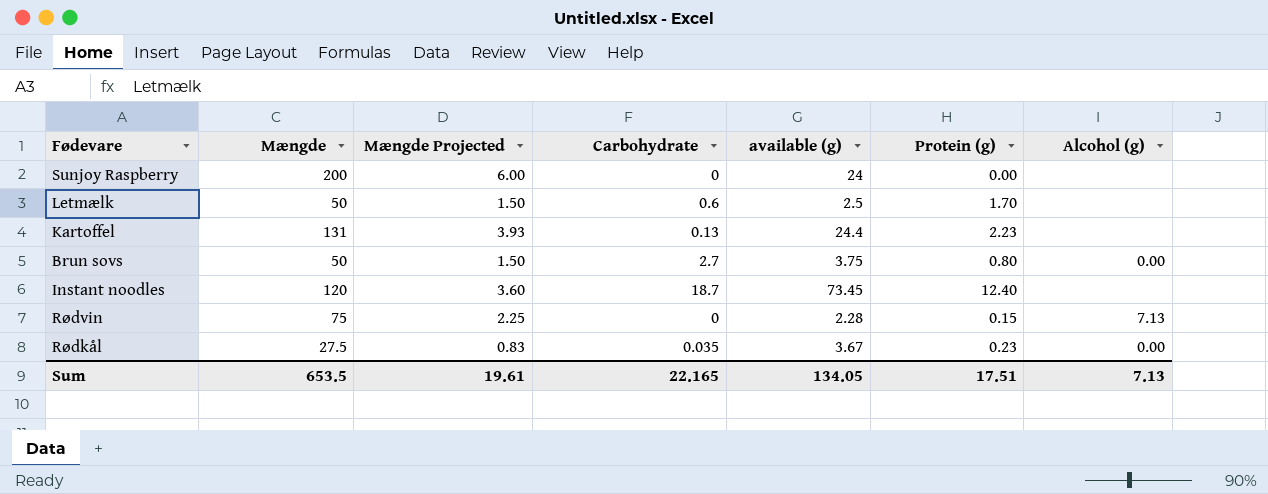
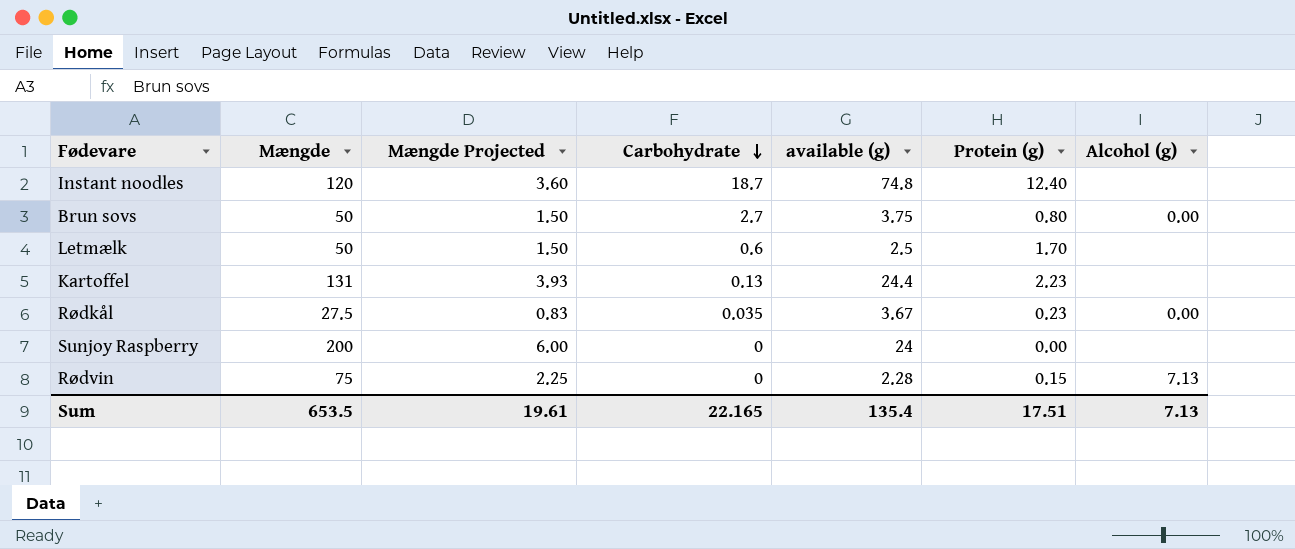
row order: none -> Carbohydrate descending
Instant noodles | available (g): 73.45 -> 74.8
Sum | available (g): 134.05 -> 135.4

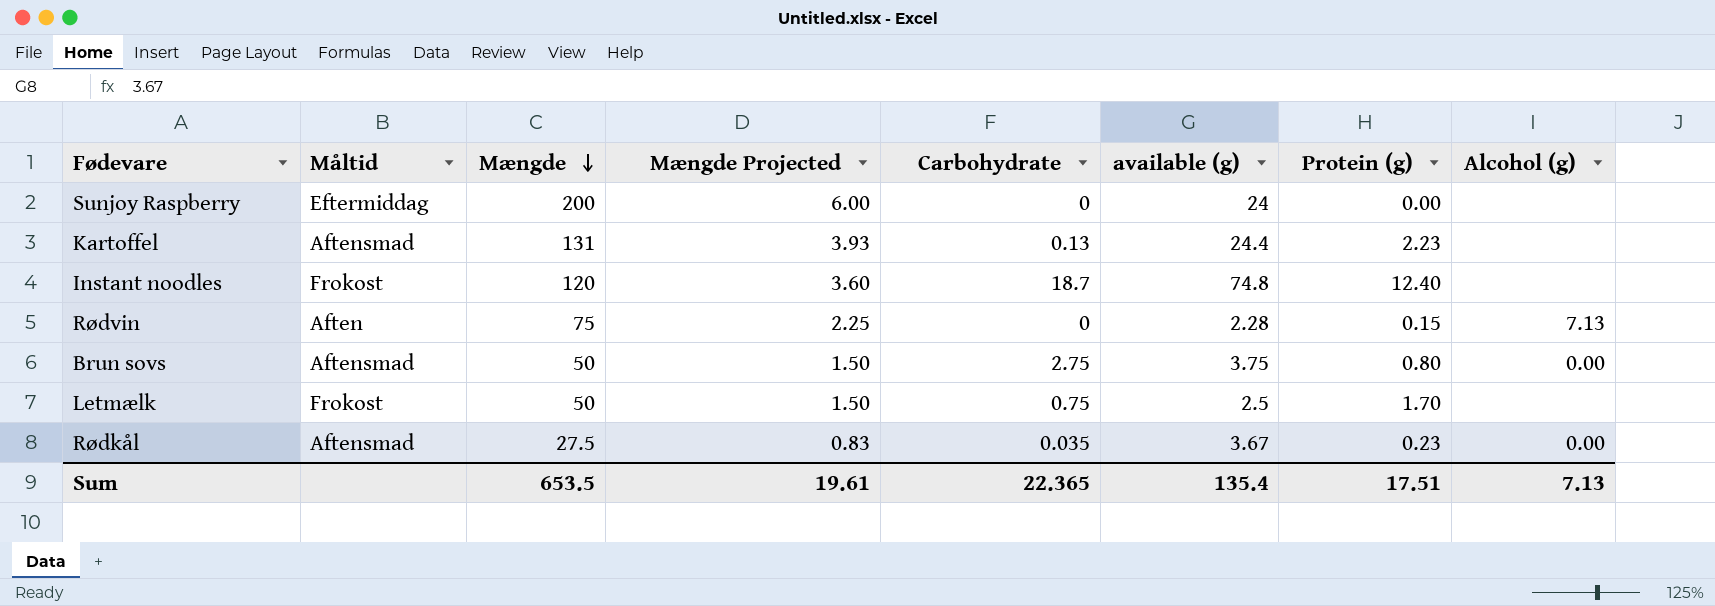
row order: Carbohydrate descending -> Mængde descending
column Måltid | position: none -> 2
Brun sovs | Carbohydrate: 2.7 -> 2.75
Letmælk | Carbohydrate: 0.6 -> 0.75
Sum | Carbohydrate: 22.165 -> 22.365

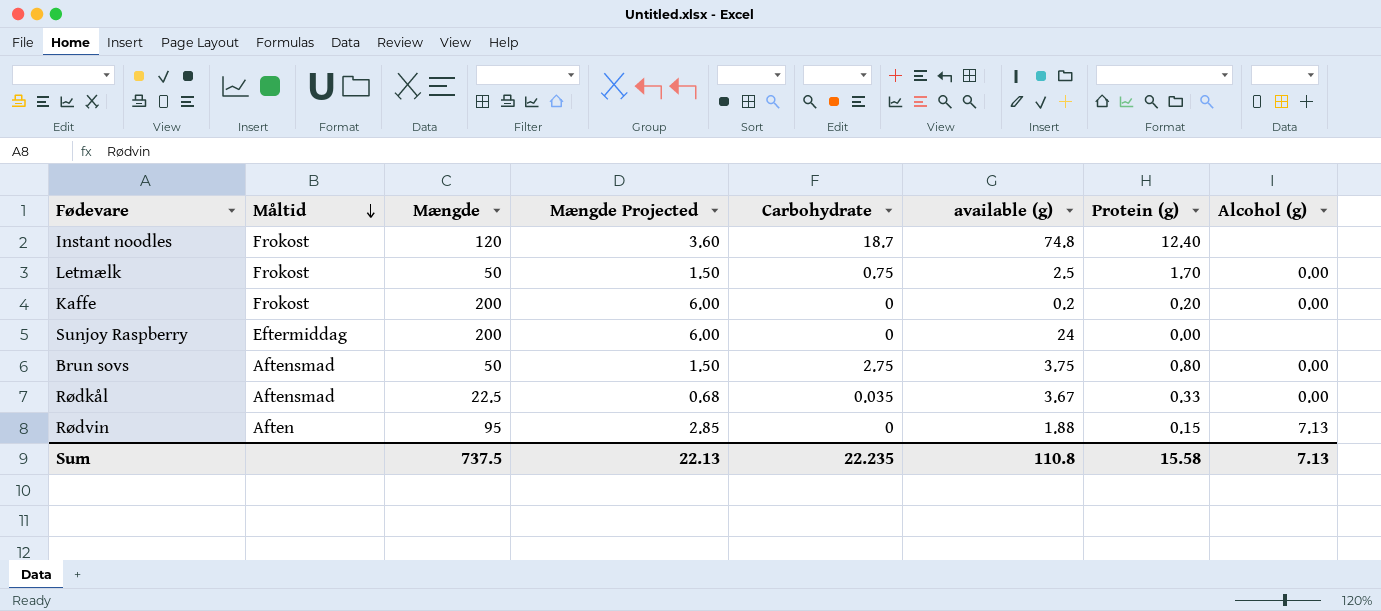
row order: Mængde descending -> Måltid descending
row Kartoffel: Aftensmad | 131 | 3.93 | 0.13 | 24.4 | 2.23 | none -> none
Letmælk | Alcohol (g): none -> 0.00
row Kaffe: none -> Frokost | 200 | 6.00 | 0 | 0.2 | 0.20 | 0.00
Rødkål | Mængde: 27.5 -> 22.5
Rødkål | Mængde Projected: 0.83 -> 0.68
Rødkål | Protein (g): 0.23 -> 0.33
Rødvin | Mængde: 75 -> 95
Rødvin | Mængde Projected: 2.25 -> 2.85
Rødvin | available (g): 2.28 -> 1.88
Sum | Mængde: 653.5 -> 737.5
Sum | Mængde Projected: 19.61 -> 22.13
Sum | Carbohydrate: 22.365 -> 22.235
Sum | available (g): 135.4 -> 110.8
Sum | Protein (g): 17.51 -> 15.58

